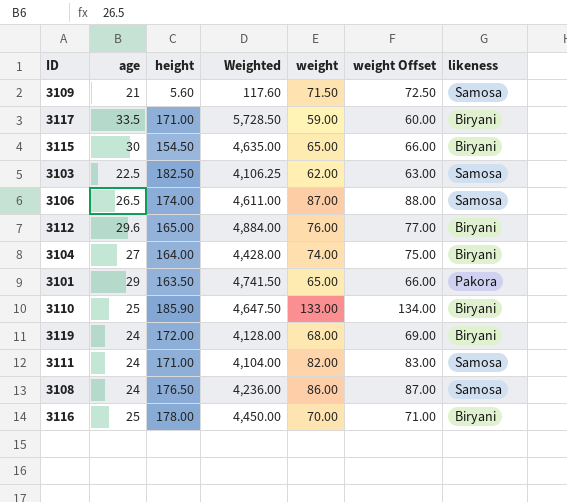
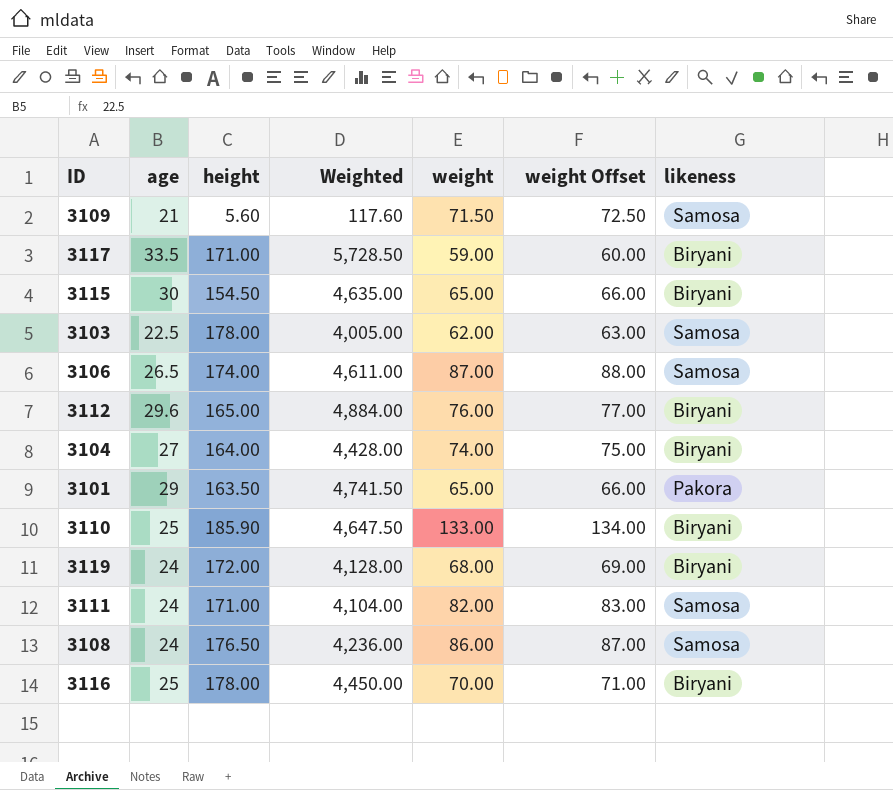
3103 | height: 182.50 -> 178.00
3103 | Weighted: 4,106.25 -> 4,005.00

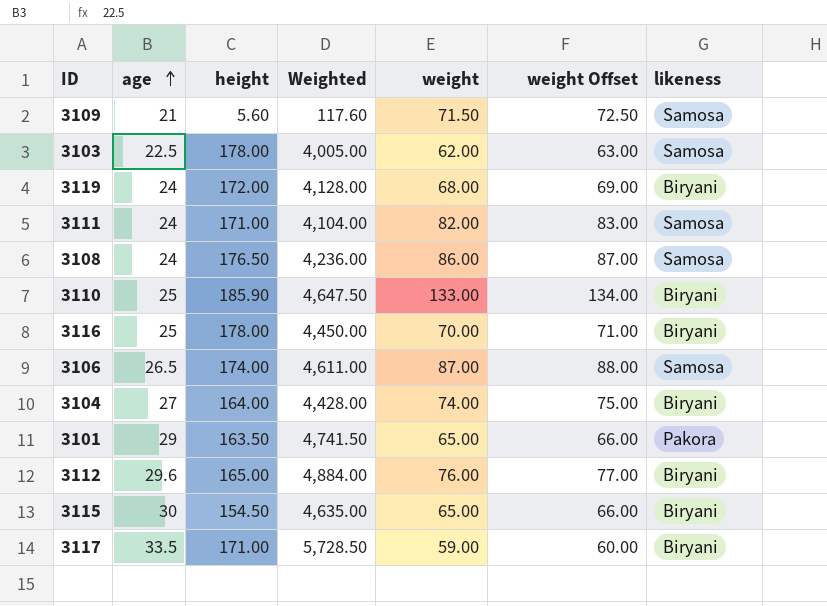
row order: none -> age ascending

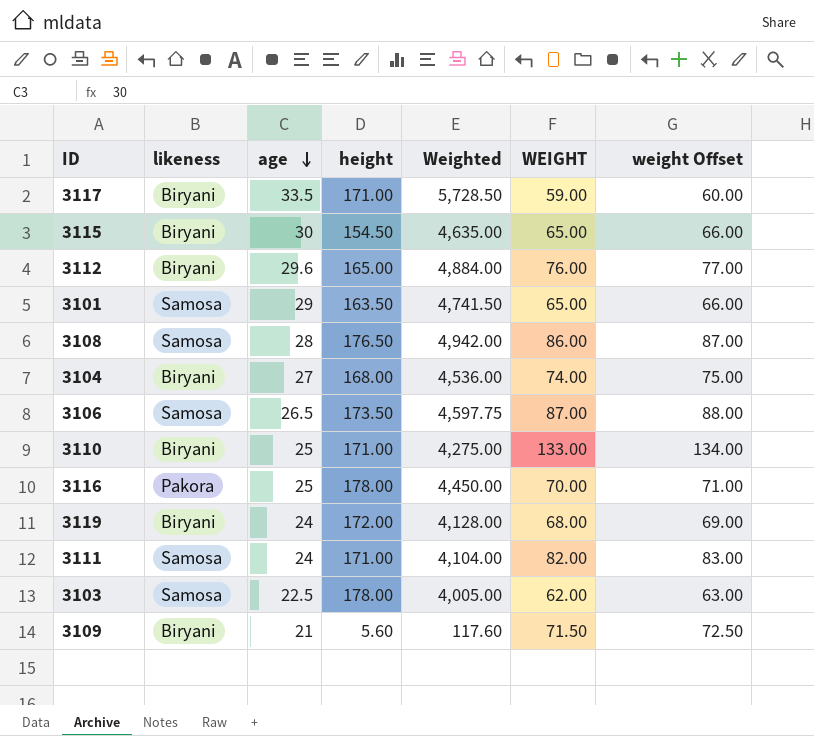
row order: age ascending -> age descending
column likeness | position: 7 -> 2
column name: weight -> WEIGHT
3101 | likeness: Pakora -> Samosa
3108 | age: 24 -> 28
3108 | Weighted: 4,236.00 -> 4,942.00
3104 | height: 164.00 -> 168.00
3104 | Weighted: 4,428.00 -> 4,536.00
3106 | height: 174.00 -> 173.50
3106 | Weighted: 4,611.00 -> 4,597.75
3110 | height: 185.90 -> 171.00
3110 | Weighted: 4,647.50 -> 4,275.00
3116 | likeness: Biryani -> Pakora
3109 | likeness: Samosa -> Biryani

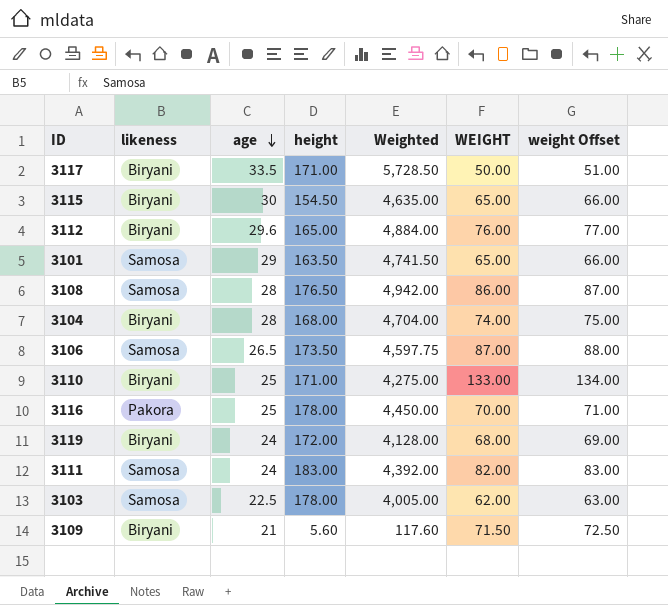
3117 | WEIGHT: 59.00 -> 50.00
3117 | weight Offset: 60.00 -> 51.00
3104 | age: 27 -> 28
3104 | Weighted: 4,536.00 -> 4,704.00
3111 | height: 171.00 -> 183.00
3111 | Weighted: 4,104.00 -> 4,392.00

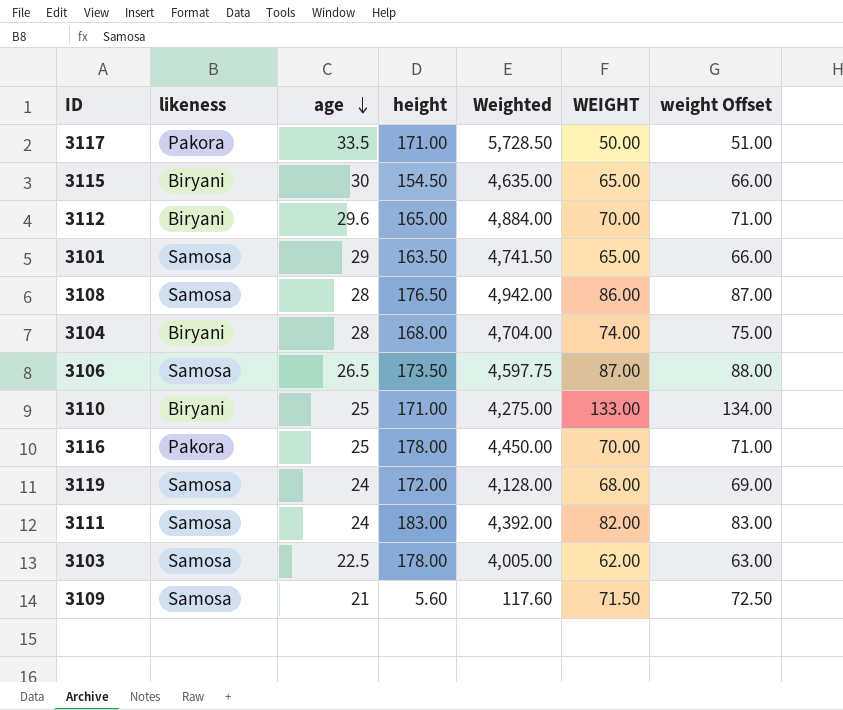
3117 | likeness: Biryani -> Pakora
3112 | WEIGHT: 76.00 -> 70.00
3112 | weight Offset: 77.00 -> 71.00
3119 | likeness: Biryani -> Samosa
3109 | likeness: Biryani -> Samosa

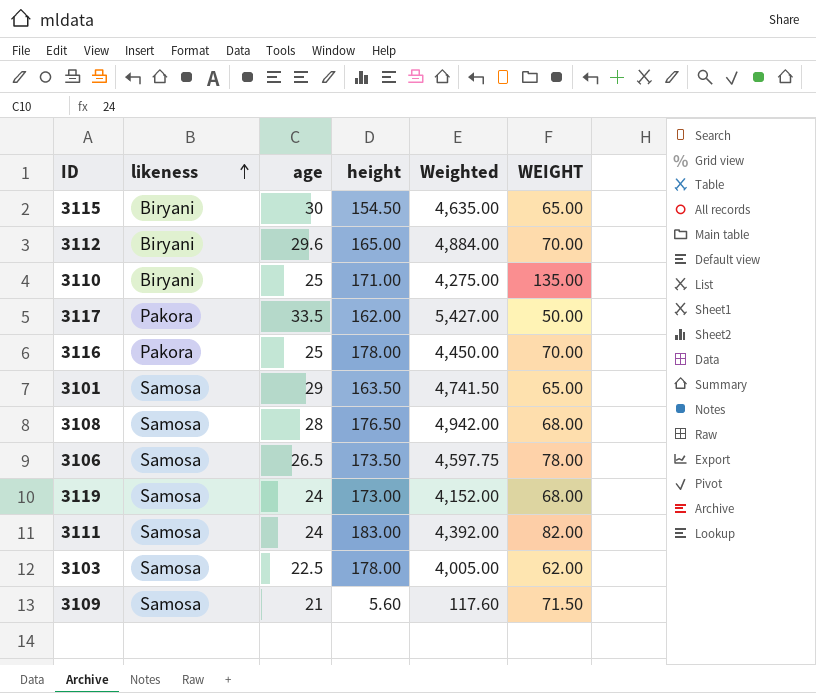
row order: age descending -> likeness ascending
column weight Offset | formula: [WEIGHT] + 1 -> none
row 3104: Biryani | 28 | 168.00 | 4,704.00 | 74.00 | 75.00 -> none
3110 | WEIGHT: 133.00 -> 135.00
3117 | height: 171.00 -> 162.00
3117 | Weighted: 5,728.50 -> 5,427.00
3108 | WEIGHT: 86.00 -> 68.00
3106 | WEIGHT: 87.00 -> 78.00
3119 | height: 172.00 -> 173.00
3119 | Weighted: 4,128.00 -> 4,152.00

